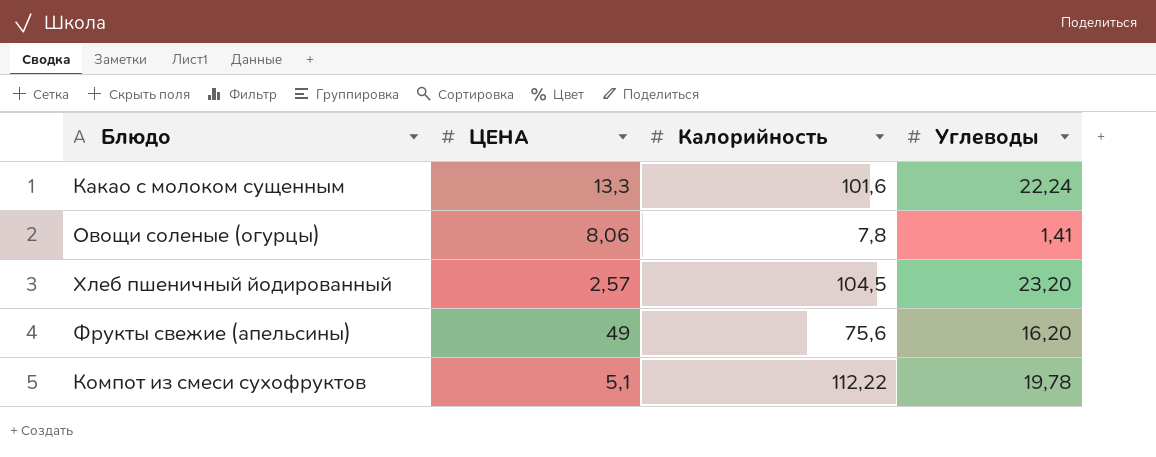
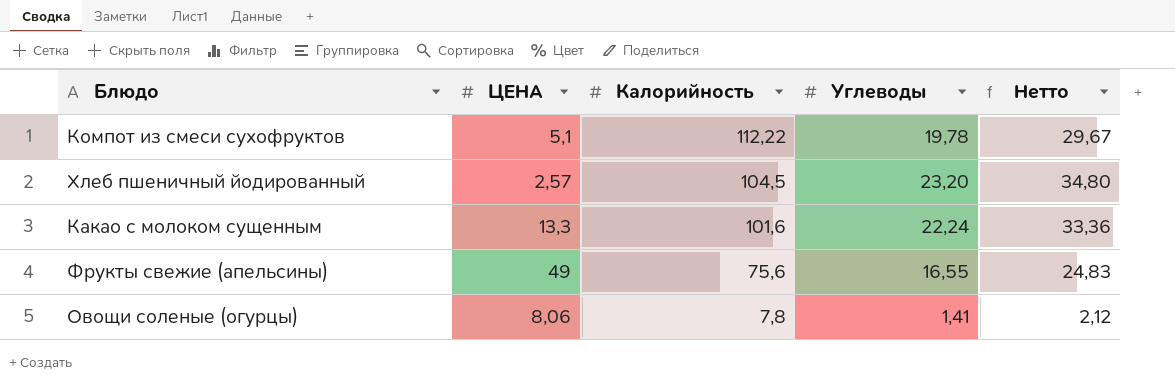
row order: none -> Калорийность descending
column Нетто | formula: none -> [Углеводы] * 1,5
Фрукты свежие (апельсины) | Углеводы: 16,20 -> 16,55

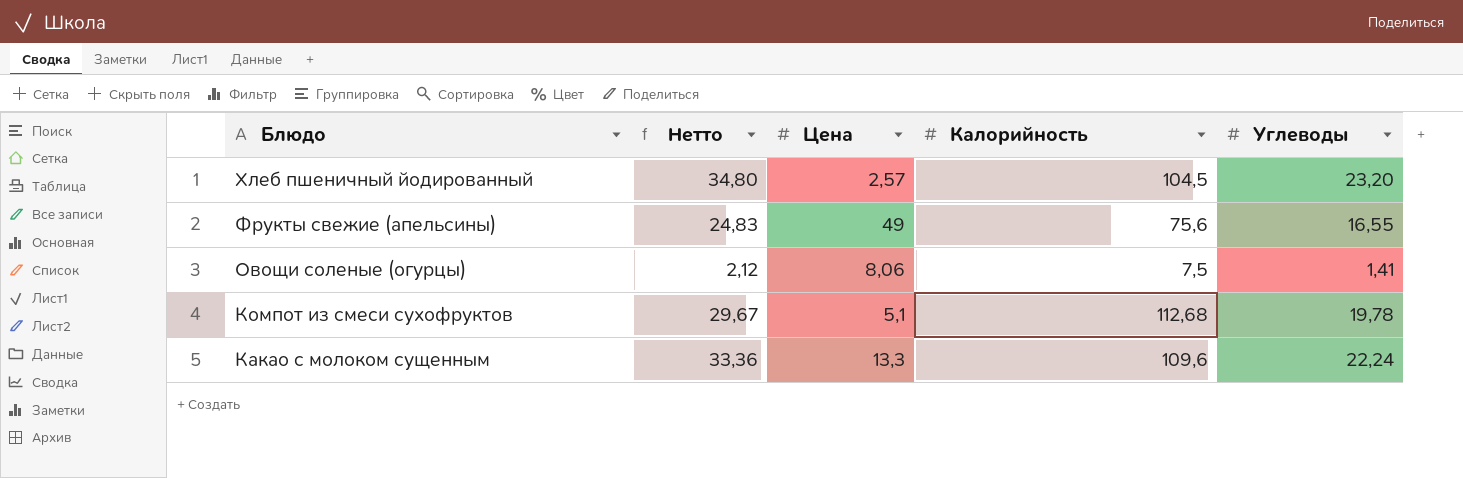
row order: Калорийность descending -> Блюдо descending
column Нетто | position: 5 -> 2
column name: ЦЕНА -> Цена
Овощи соленые (огурцы) | Калорийность: 7,8 -> 7,5
Компот из смеси сухофруктов | Калорийность: 112,22 -> 112,68
Какао с молоком сущенным | Калорийность: 101,6 -> 109,6

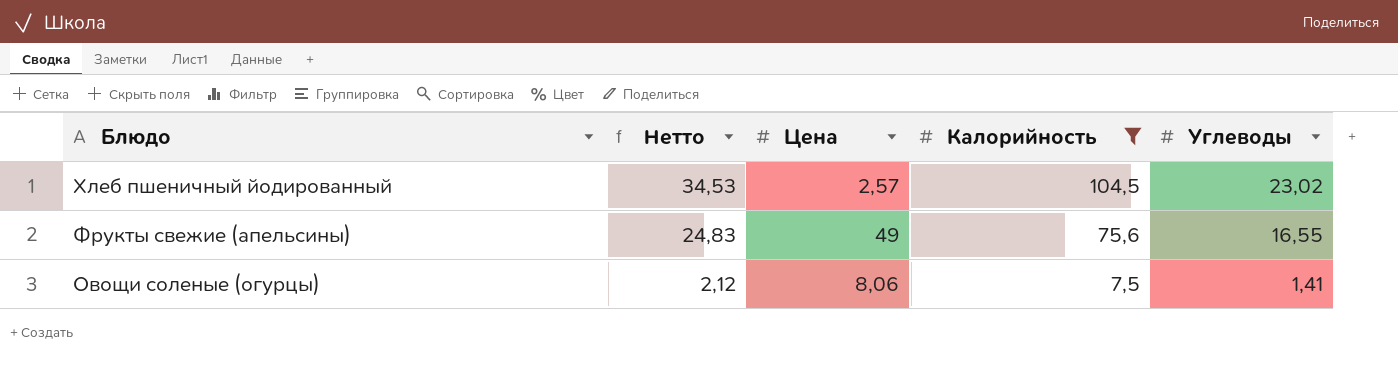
filter: none -> Калорийность <= 104,5
Хлеб пшеничный йодированный | Нетто: 34,80 -> 34,53
Хлеб пшеничный йодированный | Углеводы: 23,20 -> 23,02

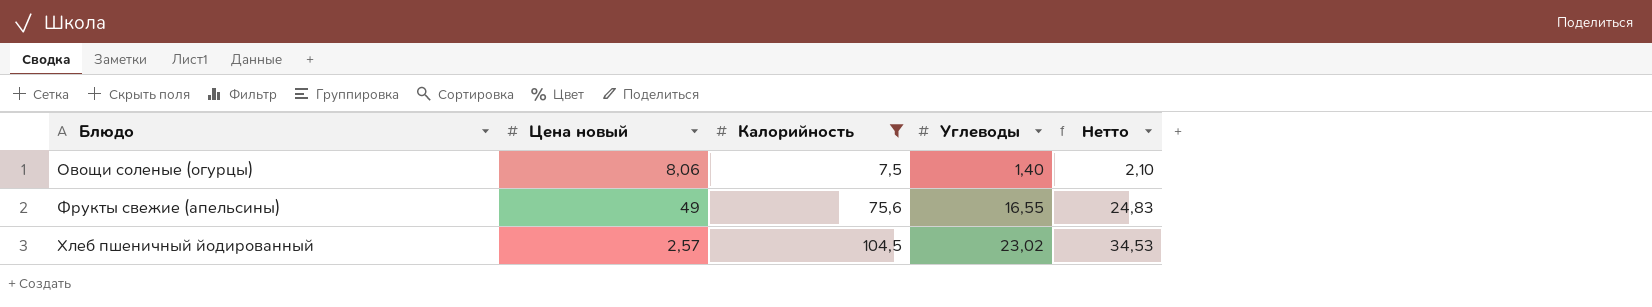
row order: Блюдо descending -> Блюдо ascending
column name: Цена -> Цена новый
column Нетто | position: 2 -> 5
Овощи соленые (огурцы) | Углеводы: 1,41 -> 1,40
Овощи соленые (огурцы) | Нетто: 2,12 -> 2,10

